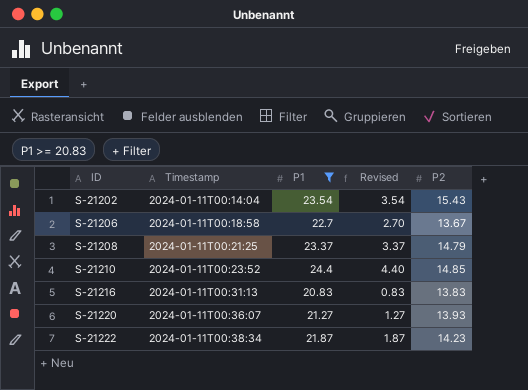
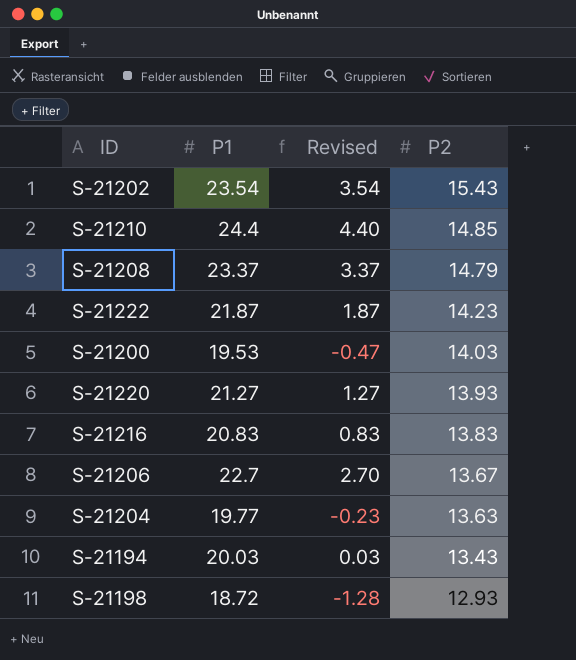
filter: P1 >= 20.83 -> none
row order: ID ascending -> P2 descending
column Timestamp | position: 2 -> none

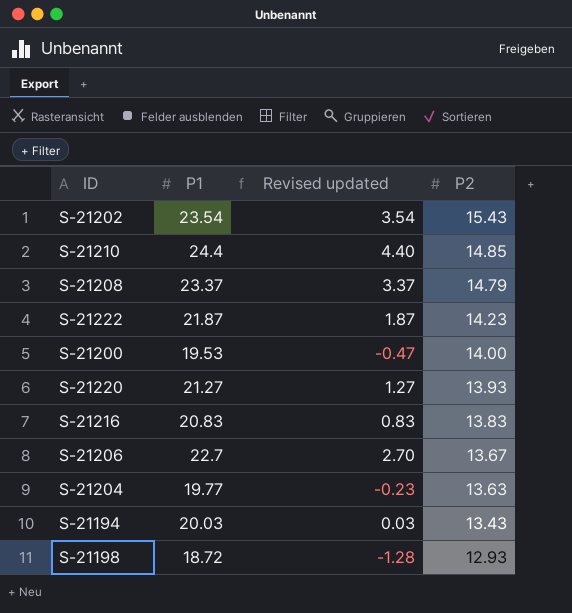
column name: Revised -> Revised updated
S-21200 | P2: 14.03 -> 14.00

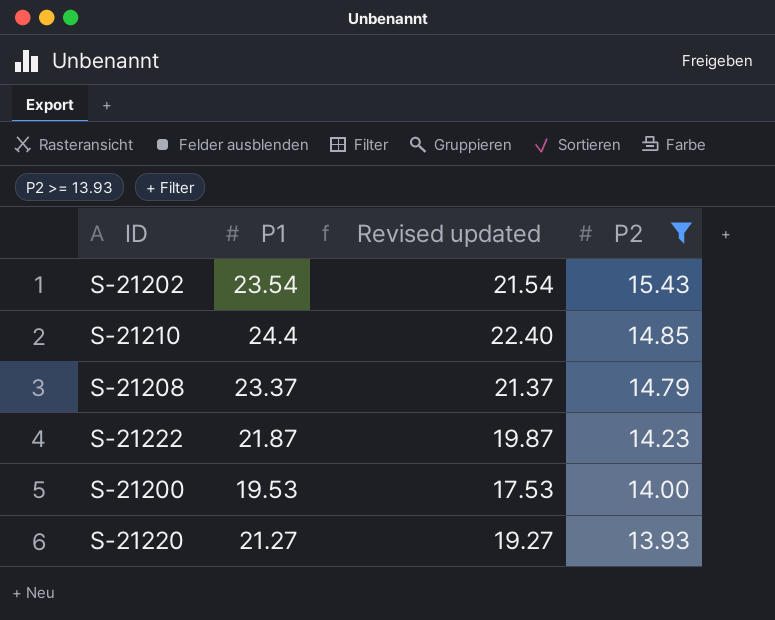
filter: none -> P2 >= 13.93
column Revised updated | formula: [P1] - 20 -> [P1] - 2

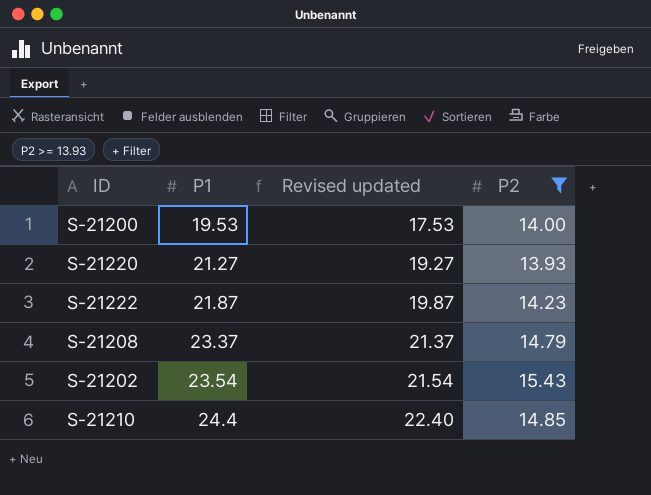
row order: P2 descending -> P1 ascending

